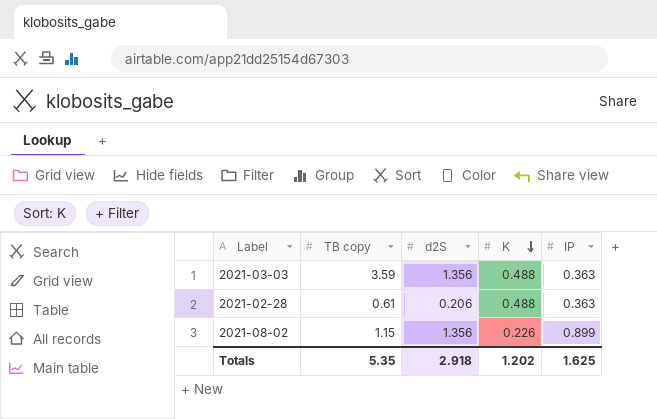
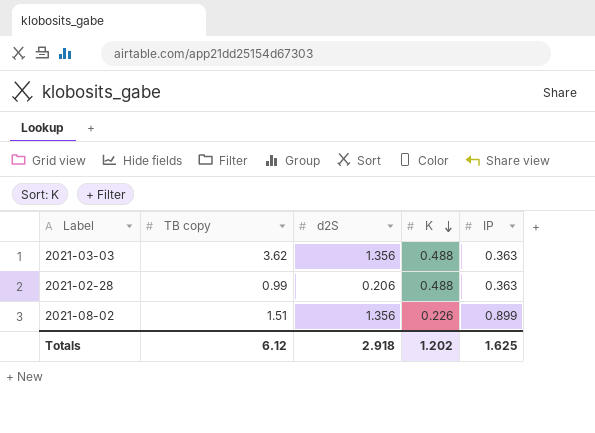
2021-03-03 | TB copy: 3.59 -> 3.62
2021-02-28 | TB copy: 0.61 -> 0.99
2021-08-02 | TB copy: 1.15 -> 1.51
Totals | TB copy: 5.35 -> 6.12

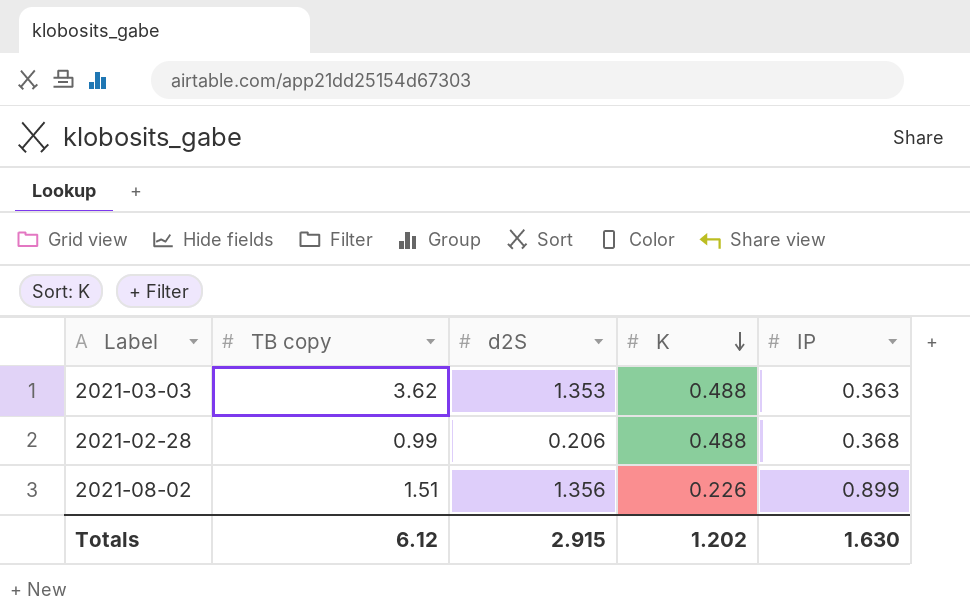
2021-03-03 | d2S: 1.356 -> 1.353
2021-02-28 | IP: 0.363 -> 0.368
Totals | d2S: 2.918 -> 2.915
Totals | IP: 1.625 -> 1.630

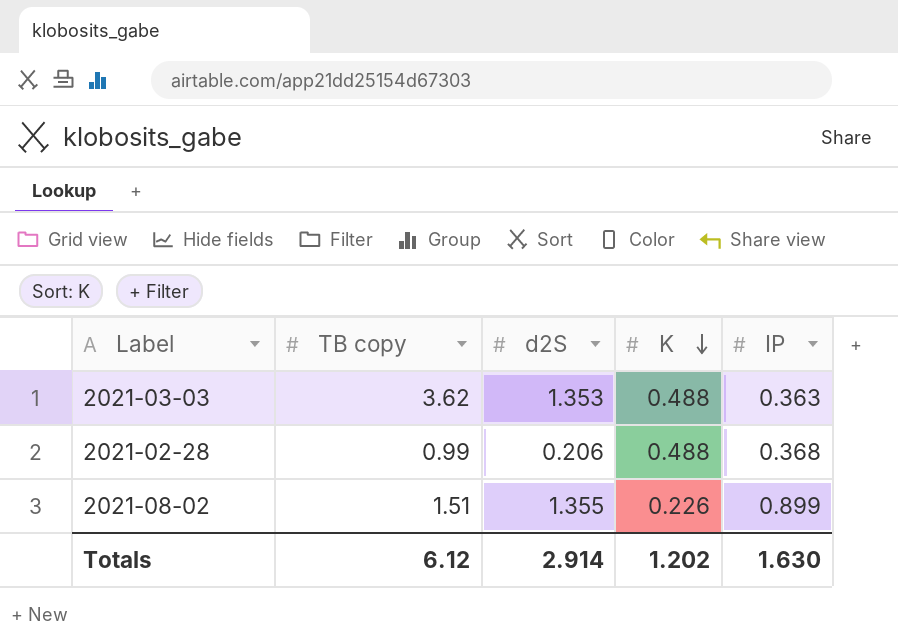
2021-08-02 | d2S: 1.356 -> 1.355
Totals | d2S: 2.915 -> 2.914

